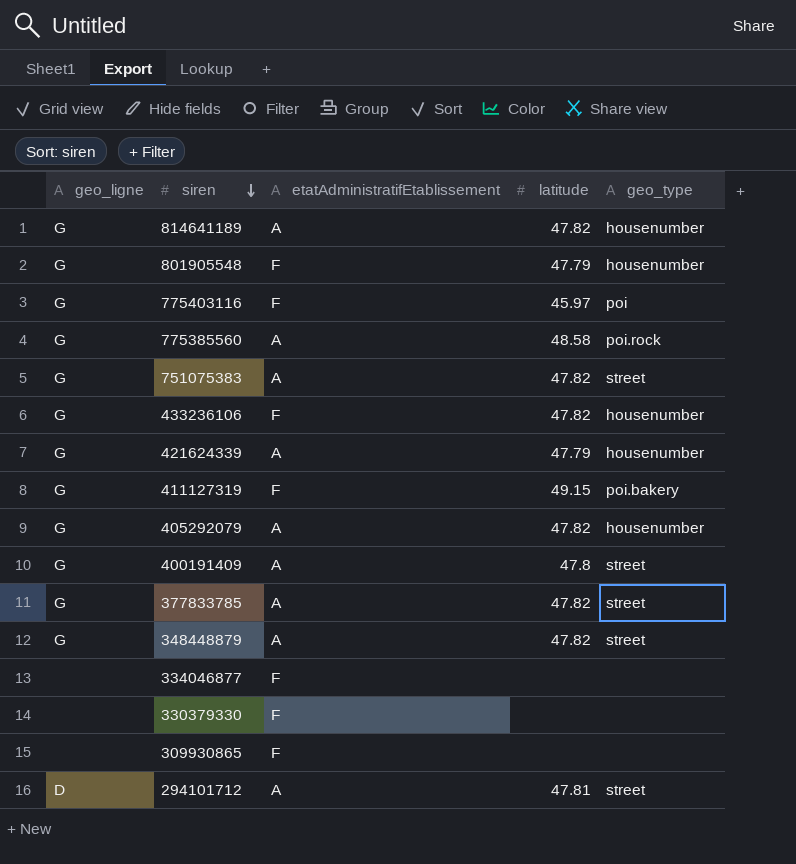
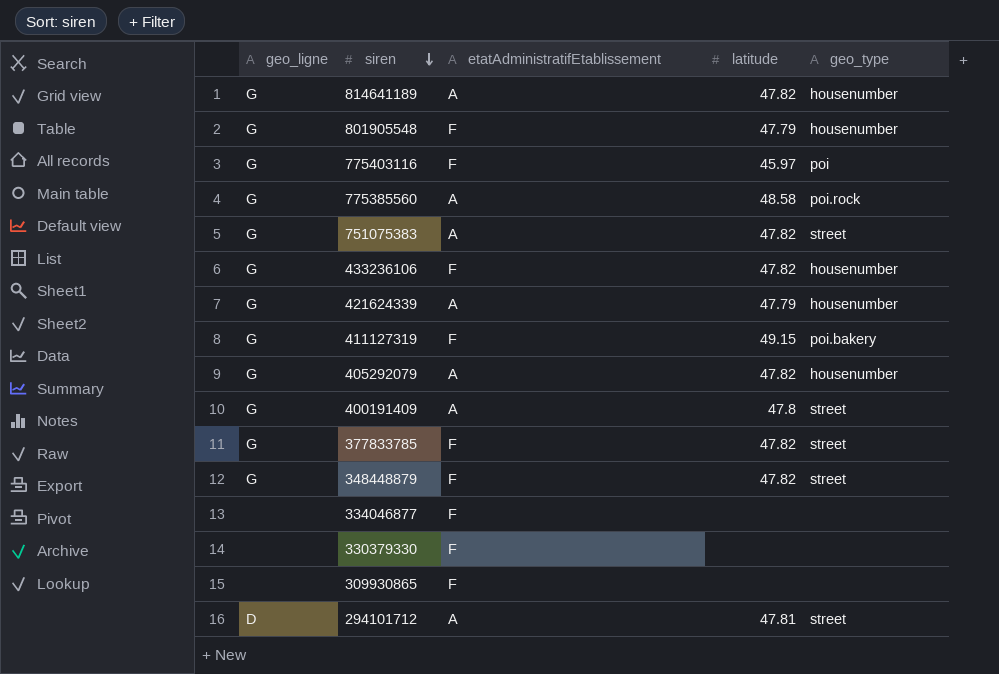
377833785 | etatAdministratifEtablissement: A -> F
348448879 | etatAdministratifEtablissement: A -> F

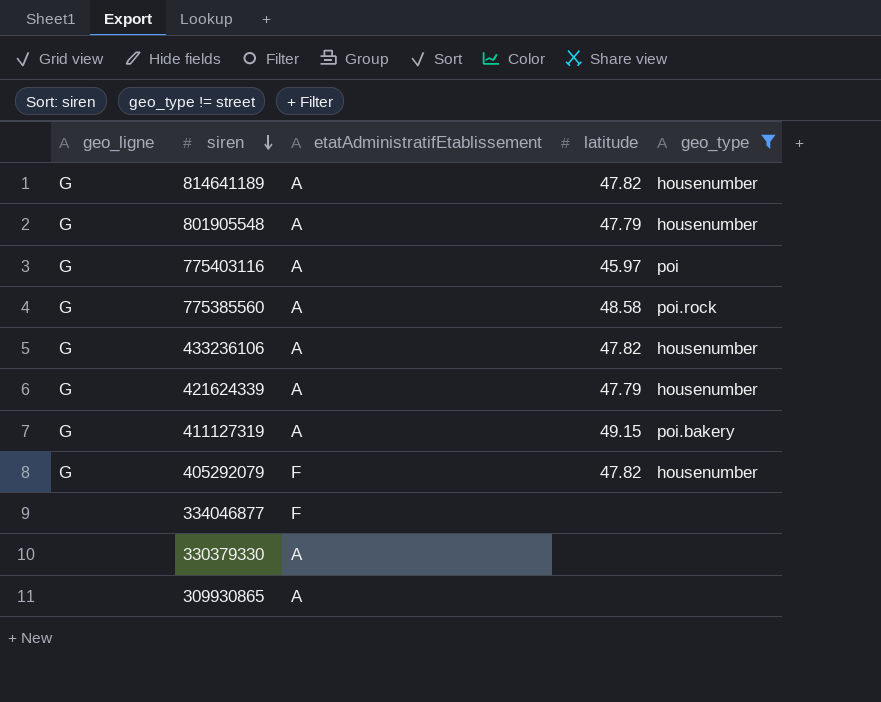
filter: none -> geo_type != street
801905548 | etatAdministratifEtablissement: F -> A
775403116 | etatAdministratifEtablissement: F -> A
433236106 | etatAdministratifEtablissement: F -> A
411127319 | etatAdministratifEtablissement: F -> A
405292079 | etatAdministratifEtablissement: A -> F
330379330 | etatAdministratifEtablissement: F -> A
309930865 | etatAdministratifEtablissement: F -> A

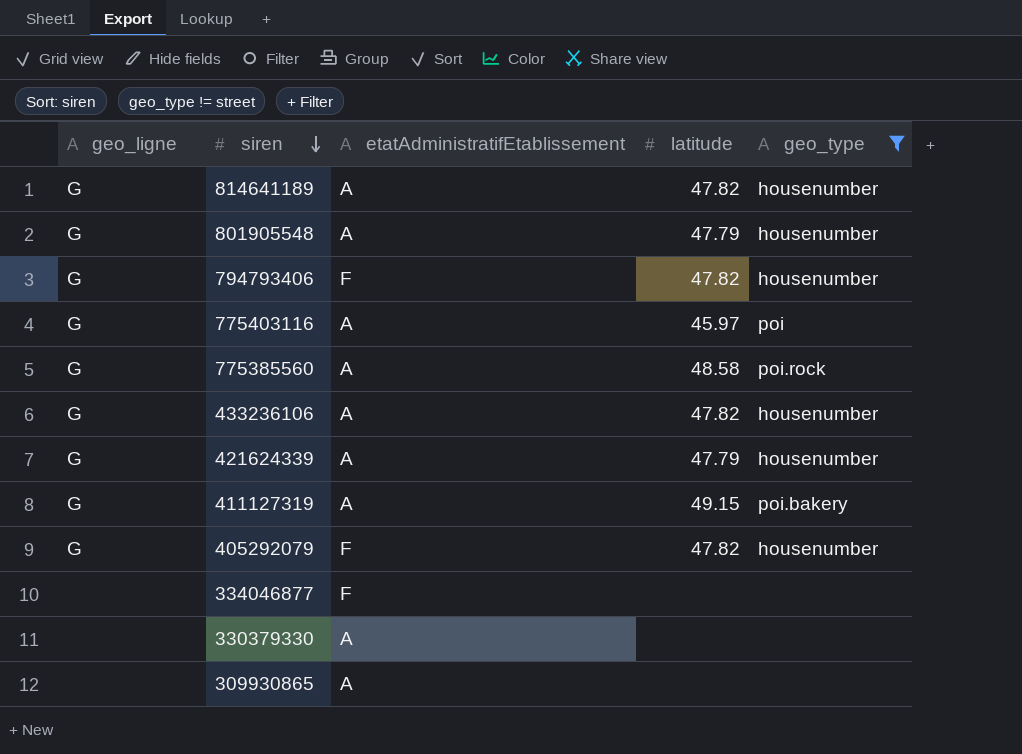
row 794793406: none -> G | F | 47.82 | housenumber

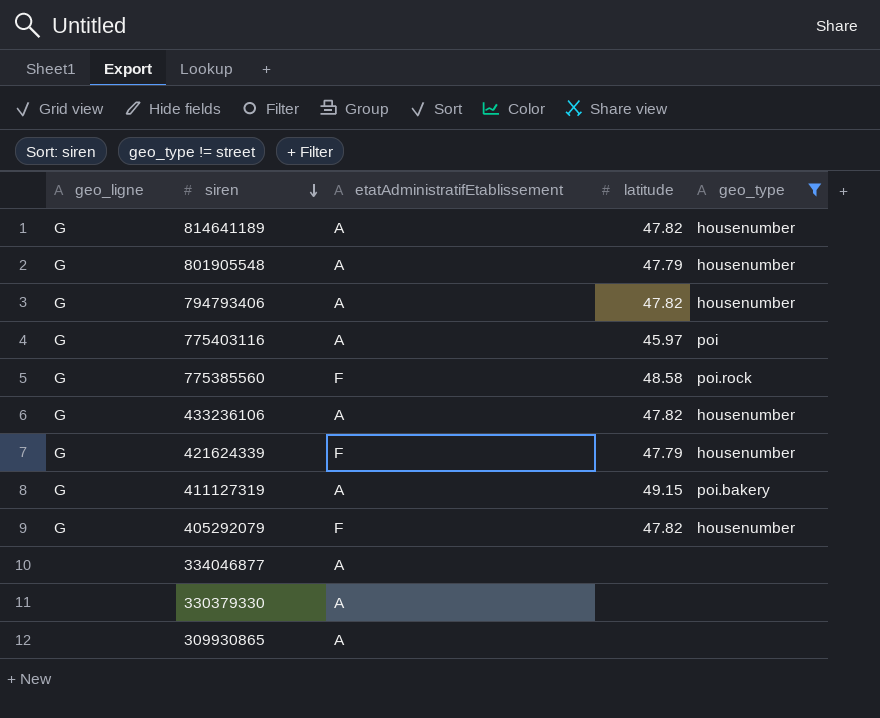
794793406 | etatAdministratifEtablissement: F -> A
775385560 | etatAdministratifEtablissement: A -> F
421624339 | etatAdministratifEtablissement: A -> F
334046877 | etatAdministratifEtablissement: F -> A

